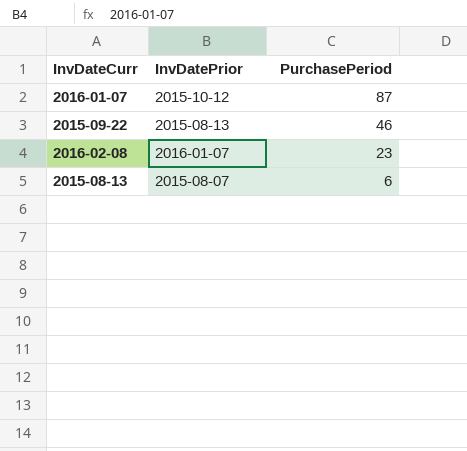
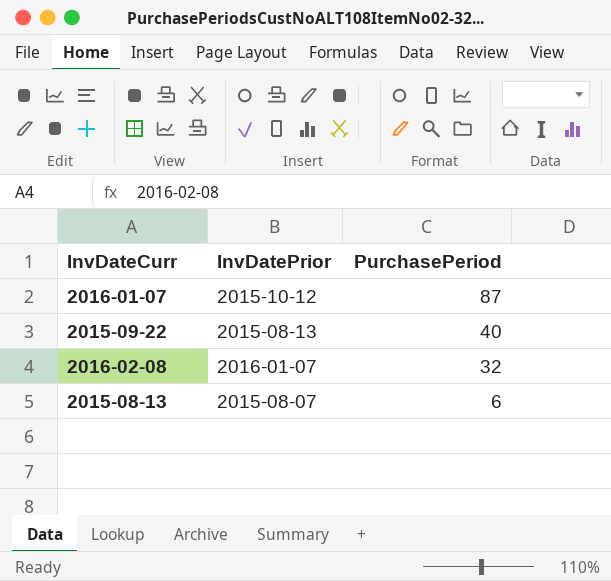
2015-09-22 | PurchasePeriod: 46 -> 40
2016-02-08 | PurchasePeriod: 23 -> 32

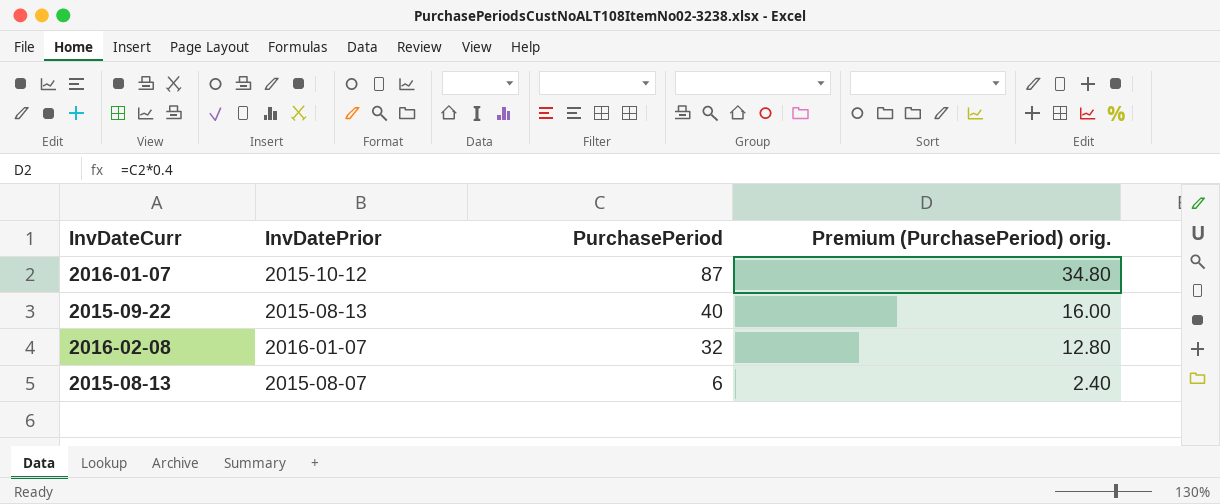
column Premium (PurchasePeriod) orig. | formula: none -> [PurchasePeriod] * 0.4

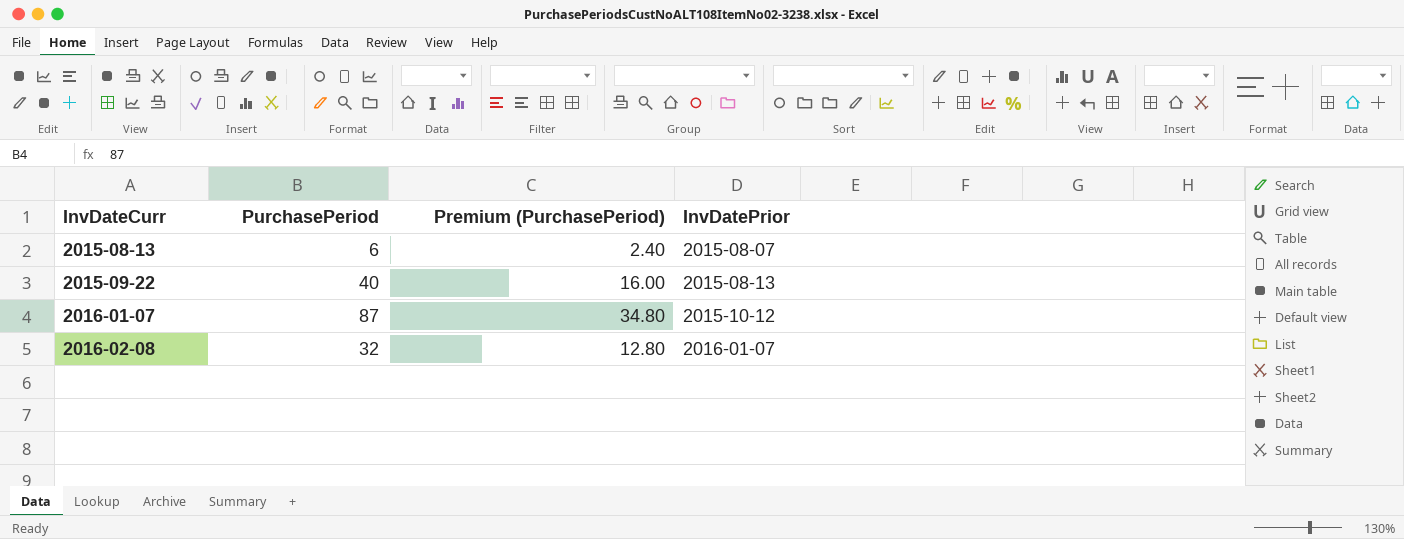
row order: PurchasePeriod descending -> InvDateCurr ascending
column name: Premium (PurchasePeriod) orig. -> Premium (PurchasePeriod)
column InvDatePrior | position: 2 -> 4

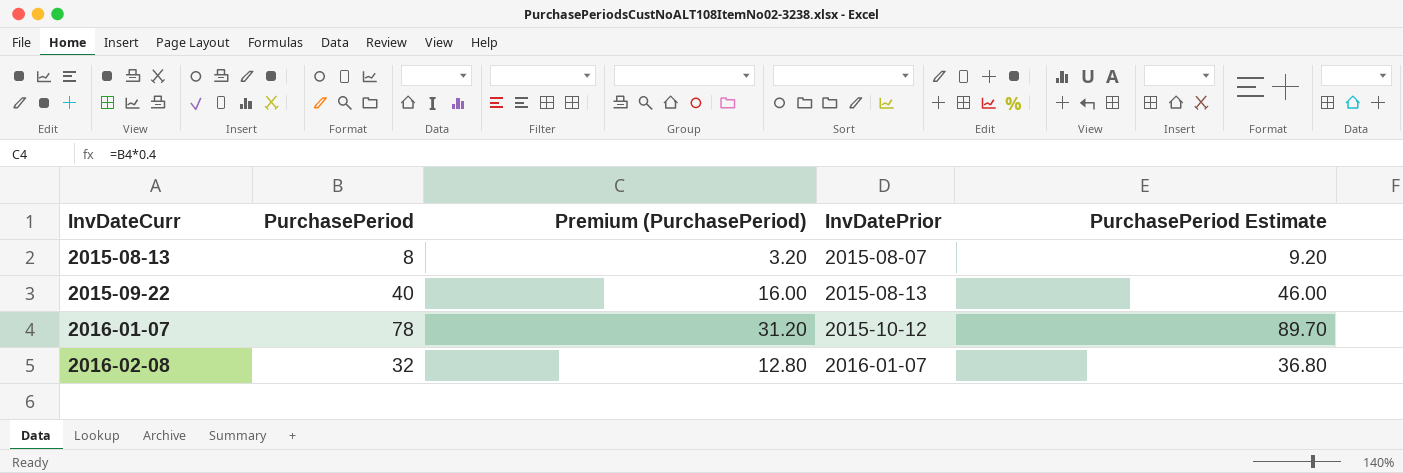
column PurchasePeriod Estimate | formula: none -> [PurchasePeriod] * 1.15
2015-08-13 | PurchasePeriod: 6 -> 8
2015-08-13 | Premium (PurchasePeriod): 2.40 -> 3.20
2016-01-07 | PurchasePeriod: 87 -> 78
2016-01-07 | Premium (PurchasePeriod): 34.80 -> 31.20

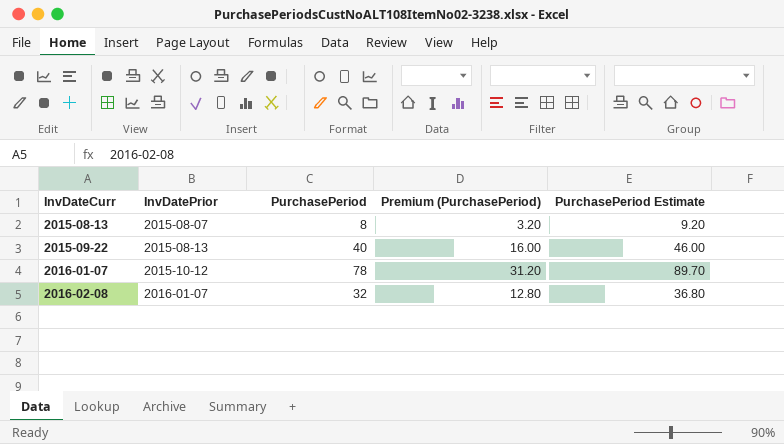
column InvDatePrior | position: 4 -> 2

